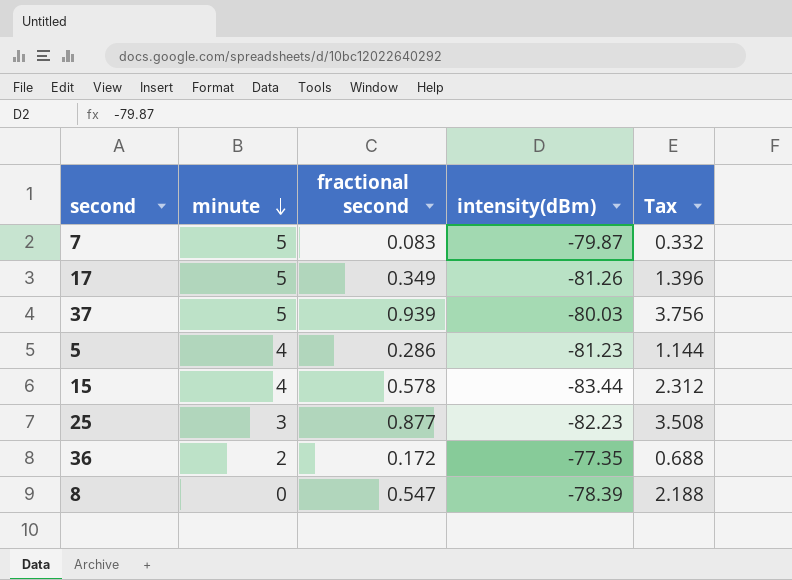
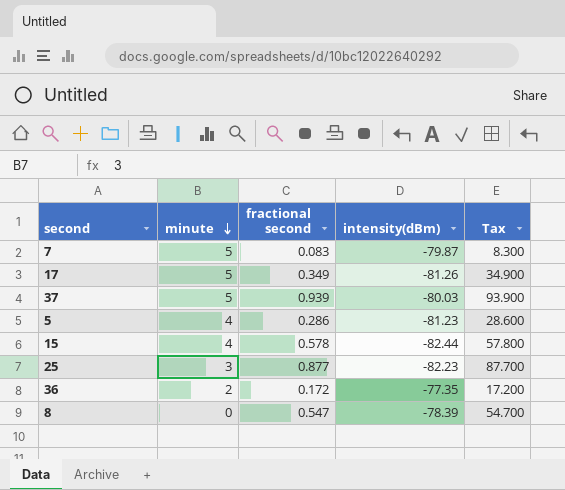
column Tax | formula: [fractional second] * 4 -> [fractional second] * 100
15 | intensity(dBm): -83.44 -> -82.44

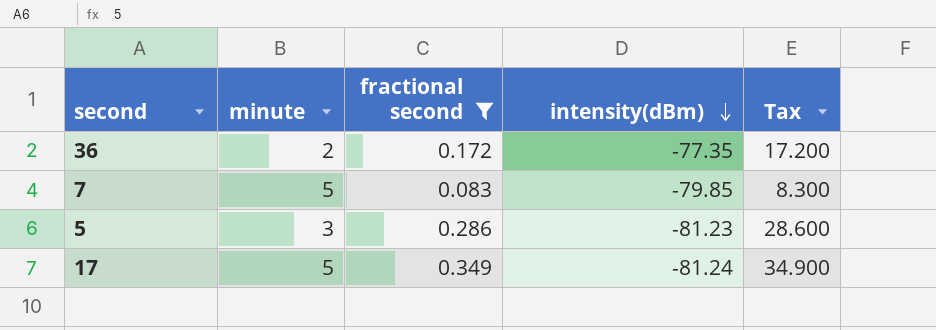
filter: none -> fractional second <= 0.349
row order: minute descending -> intensity(dBm) descending
7 | intensity(dBm): -79.87 -> -79.85
5 | minute: 4 -> 3
17 | intensity(dBm): -81.26 -> -81.24

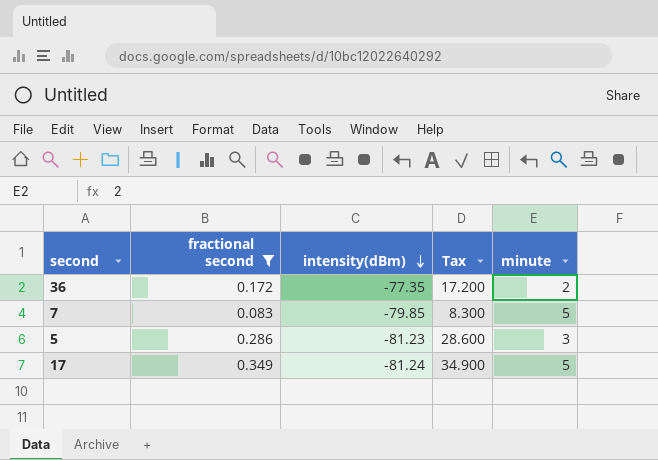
column minute | position: 2 -> 5

